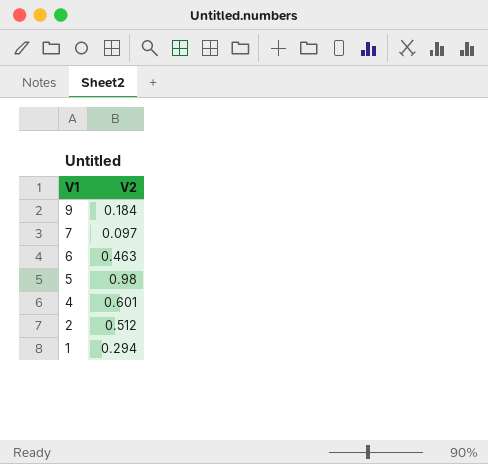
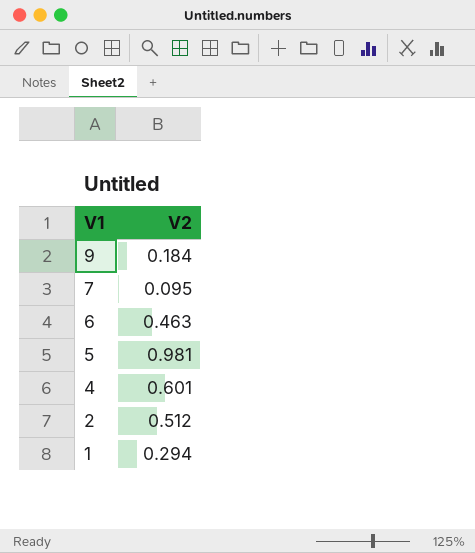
7 | V2: 0.097 -> 0.095
5 | V2: 0.98 -> 0.981

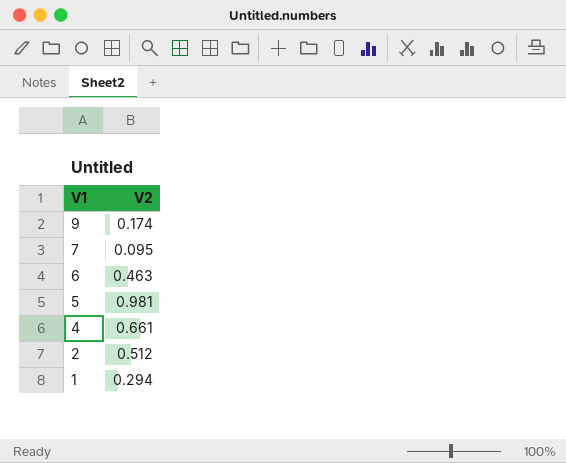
9 | V2: 0.184 -> 0.174
4 | V2: 0.601 -> 0.661

